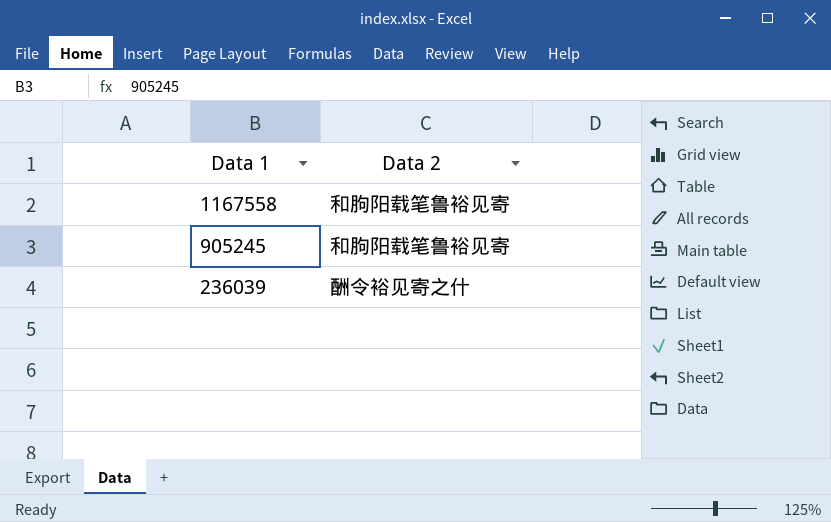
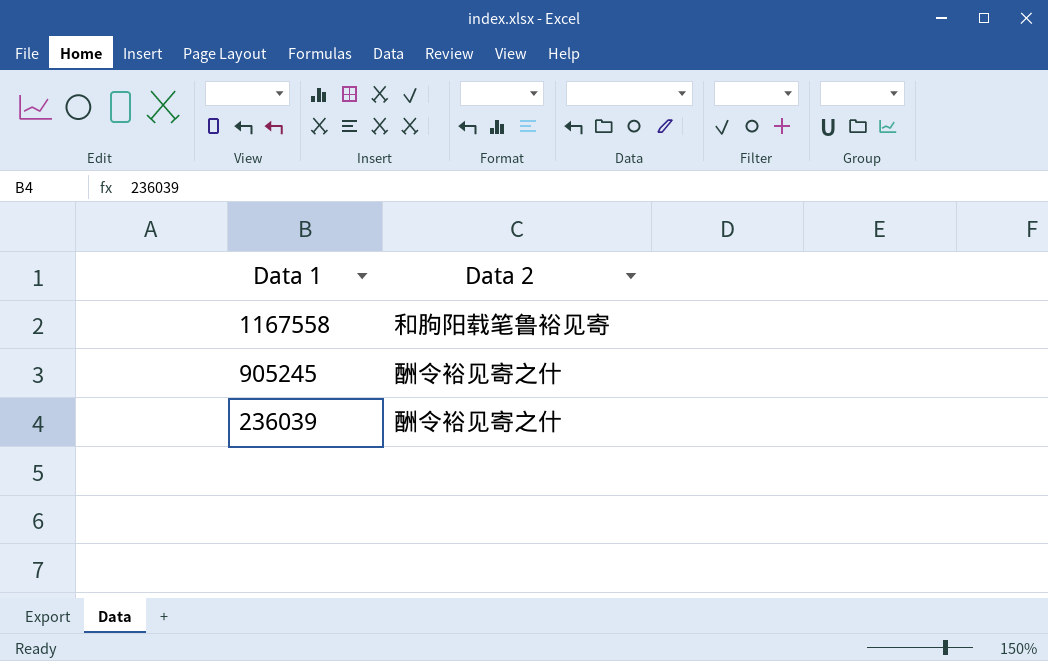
905245 | Data 2: 和朐阳载笔鲁裕见寄 -> 酬令裕见寄之什

